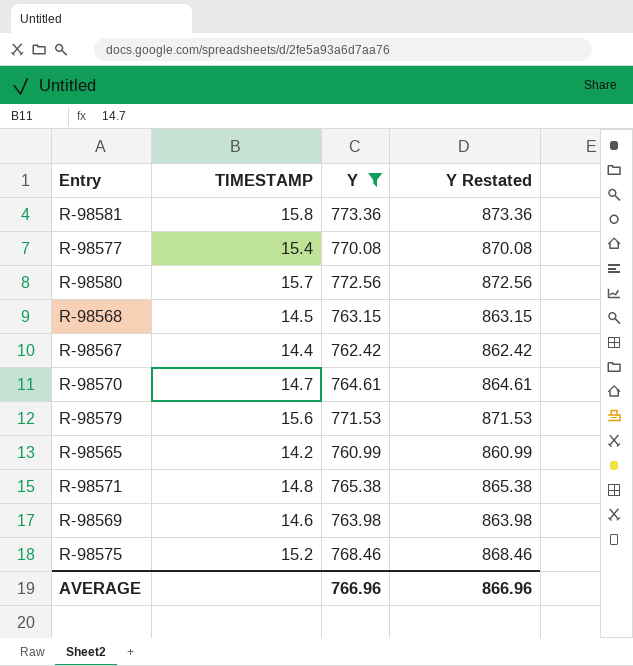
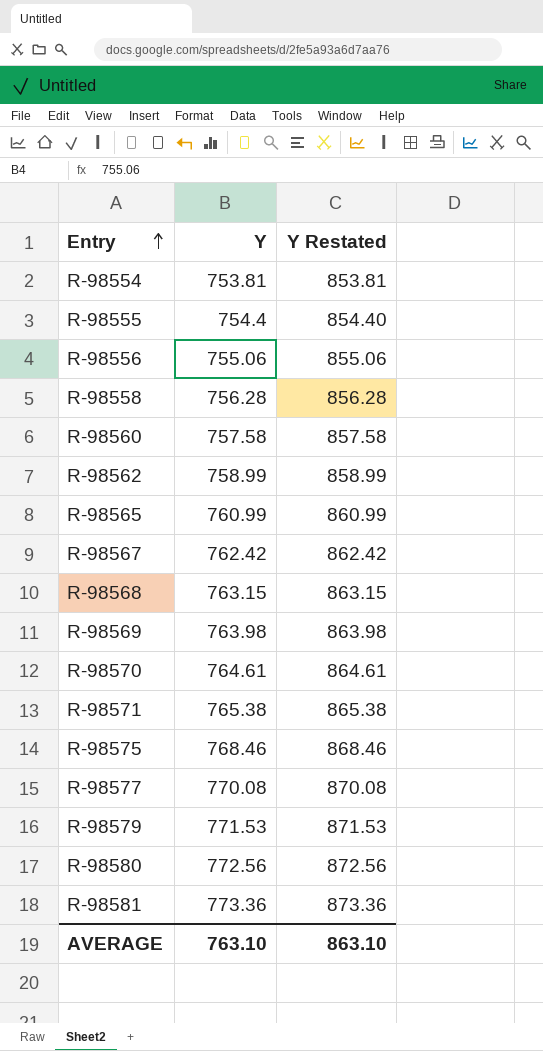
filter: Y >= 760.99 -> none
row order: none -> Entry ascending
column TIMESTAMP | position: 2 -> none
AVERAGE | Y: 766.96 -> 763.10
AVERAGE | Y Restated: 866.96 -> 863.10

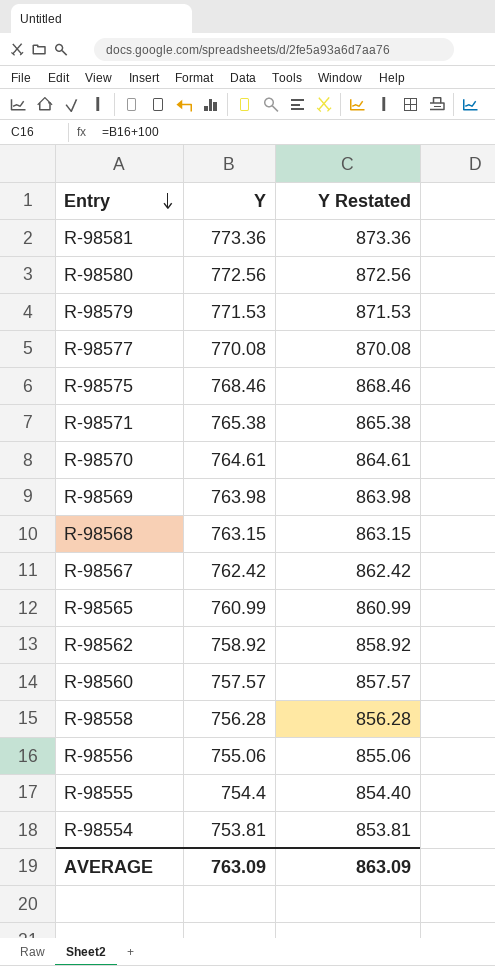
row order: Entry ascending -> Entry descending
R-98562 | Y: 758.99 -> 758.92
R-98562 | Y Restated: 858.99 -> 858.92
R-98560 | Y: 757.58 -> 757.57
R-98560 | Y Restated: 857.58 -> 857.57
AVERAGE | Y: 763.10 -> 763.09
AVERAGE | Y Restated: 863.10 -> 863.09

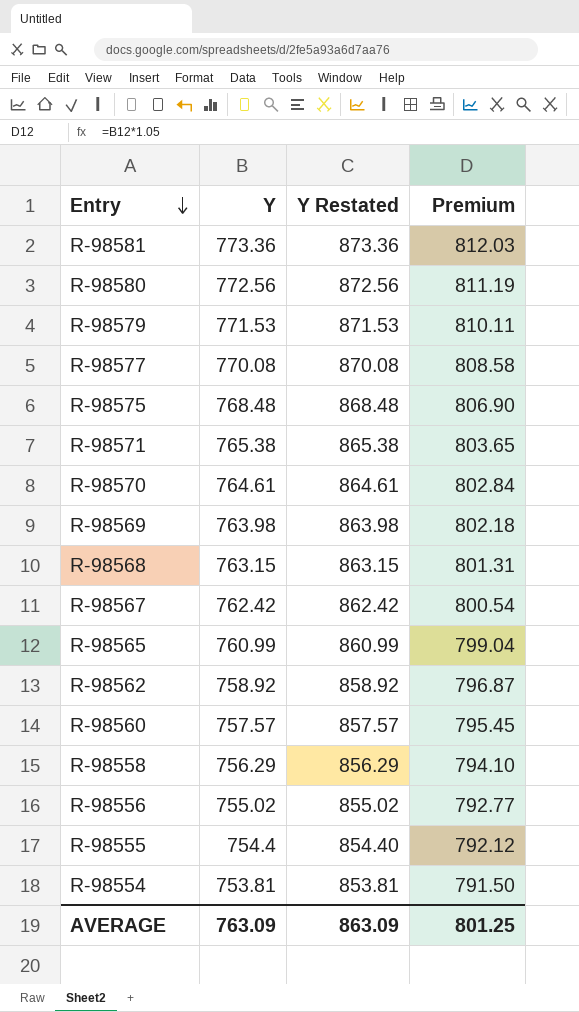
column Premium | formula: none -> [Y] * 1.05
R-98575 | Y: 768.46 -> 768.48
R-98575 | Y Restated: 868.46 -> 868.48
R-98558 | Y: 756.28 -> 756.29
R-98558 | Y Restated: 856.28 -> 856.29
R-98556 | Y: 755.06 -> 755.02
R-98556 | Y Restated: 855.06 -> 855.02

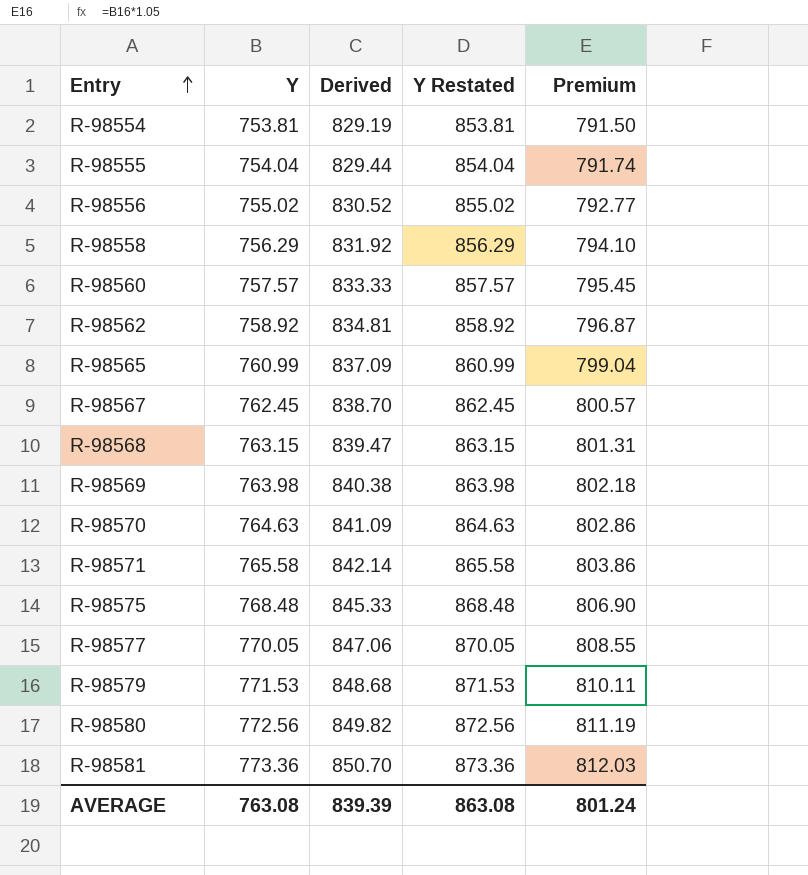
row order: Entry descending -> Entry ascending
column Derived | formula: none -> [Y] * 1.1
R-98555 | Y: 754.4 -> 754.04
R-98555 | Y Restated: 854.40 -> 854.04
R-98555 | Premium: 792.12 -> 791.74
R-98567 | Y: 762.42 -> 762.45
R-98567 | Y Restated: 862.42 -> 862.45
R-98567 | Premium: 800.54 -> 800.57
R-98570 | Y: 764.61 -> 764.63
R-98570 | Y Restated: 864.61 -> 864.63
R-98570 | Premium: 802.84 -> 802.86
R-98571 | Y: 765.38 -> 765.58
R-98571 | Y Restated: 865.38 -> 865.58
R-98571 | Premium: 803.65 -> 803.86
R-98577 | Y: 770.08 -> 770.05
R-98577 | Y Restated: 870.08 -> 870.05
R-98577 | Premium: 808.58 -> 808.55
AVERAGE | Y: 763.09 -> 763.08
AVERAGE | Y Restated: 863.09 -> 863.08
AVERAGE | Premium: 801.25 -> 801.24

